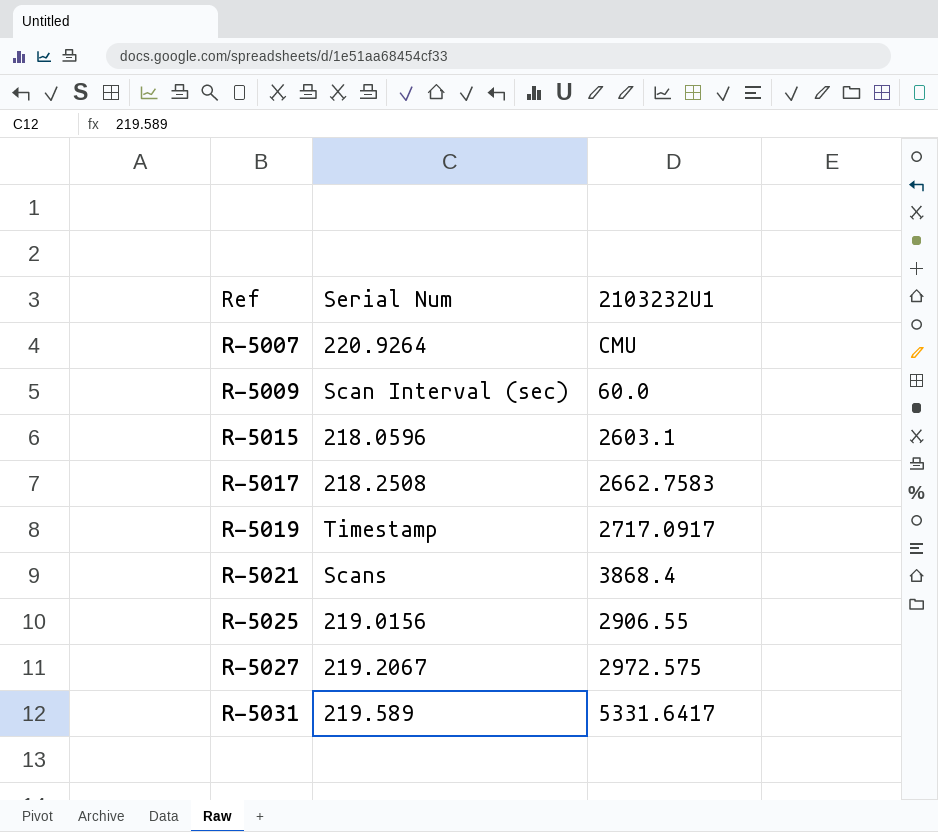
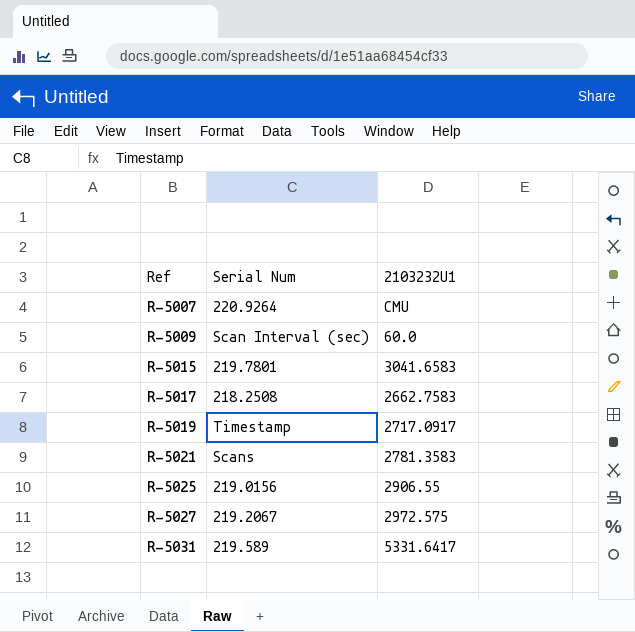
R-5015 | Serial Num: 218.0596 -> 219.7801
R-5015 | 2103232U1: 2603.1 -> 3041.6583
R-5021 | 2103232U1: 3868.4 -> 2781.3583

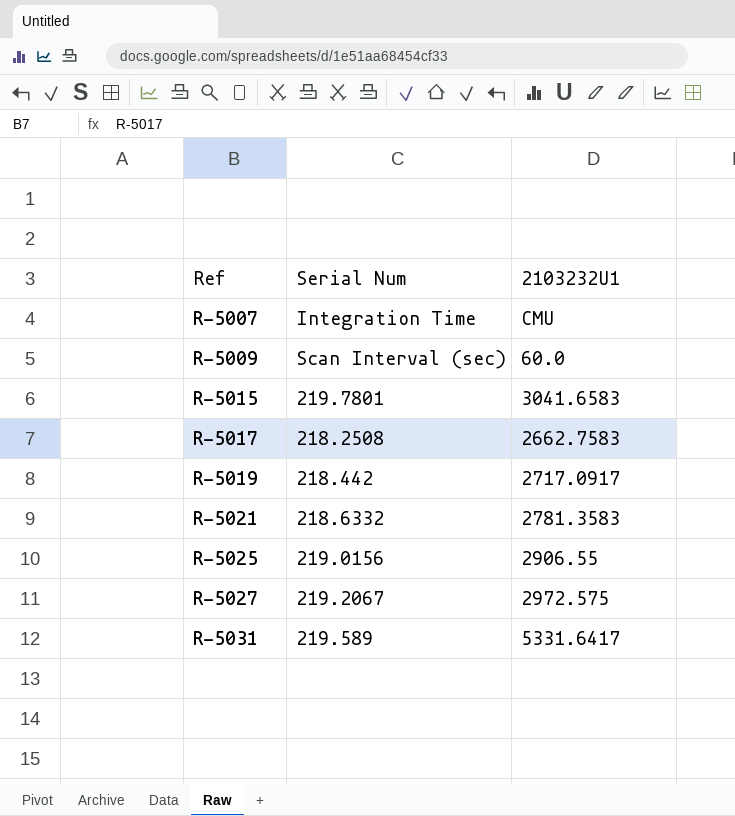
R-5007 | Serial Num: 220.9264 -> Integration Time
R-5019 | Serial Num: Timestamp -> 218.442
R-5021 | Serial Num: Scans -> 218.6332

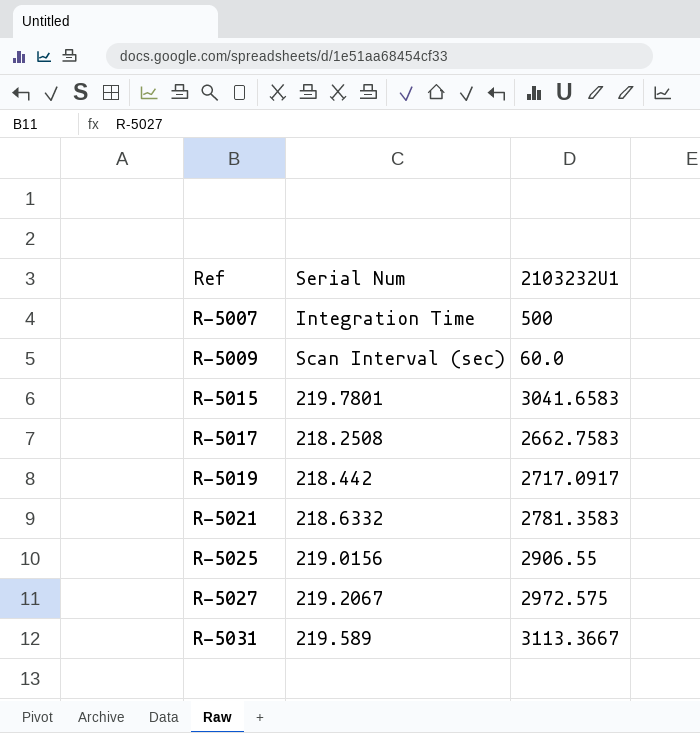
R-5007 | 2103232U1: CMU -> 500
R-5031 | 2103232U1: 5331.6417 -> 3113.3667

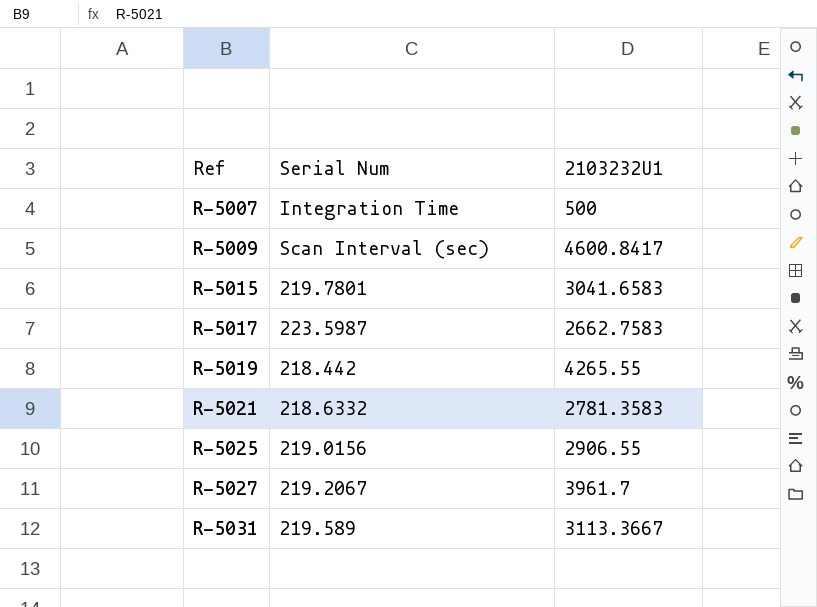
R-5009 | 2103232U1: 60.0 -> 4600.8417
R-5017 | Serial Num: 218.2508 -> 223.5987
R-5019 | 2103232U1: 2717.0917 -> 4265.55
R-5027 | 2103232U1: 2972.575 -> 3961.7

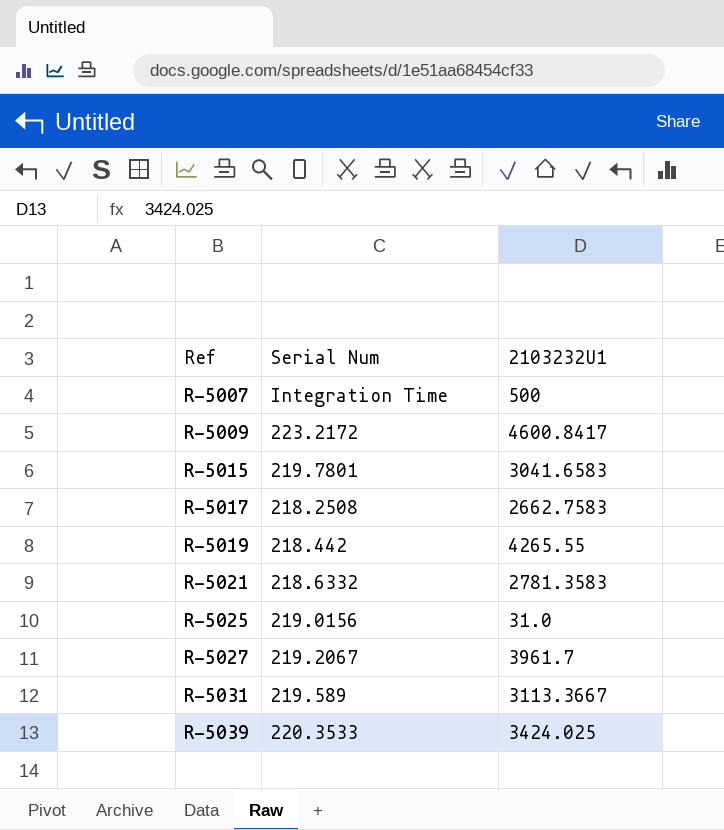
R-5009 | Serial Num: Scan Interval (sec) -> 223.2172
R-5017 | Serial Num: 223.5987 -> 218.2508
R-5025 | 2103232U1: 2906.55 -> 31.0
row R-5039: none -> 220.3533 | 3424.025

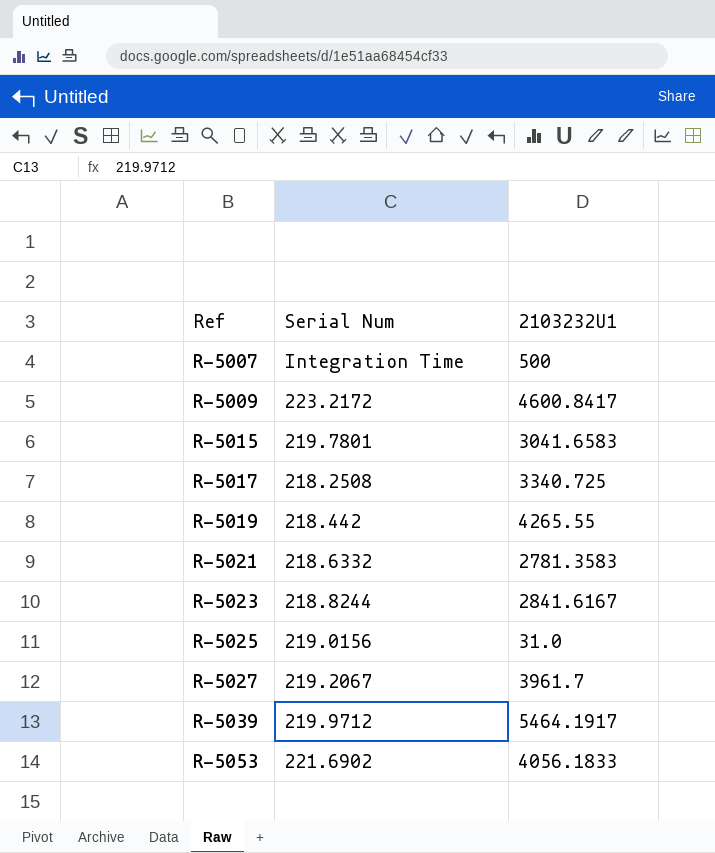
row R-5031: 219.589 | 3113.3667 -> none
R-5017 | 2103232U1: 2662.7583 -> 3340.725
row R-5023: none -> 218.8244 | 2841.6167
R-5039 | Serial Num: 220.3533 -> 219.9712
R-5039 | 2103232U1: 3424.025 -> 5464.1917
row R-5053: none -> 221.6902 | 4056.1833

